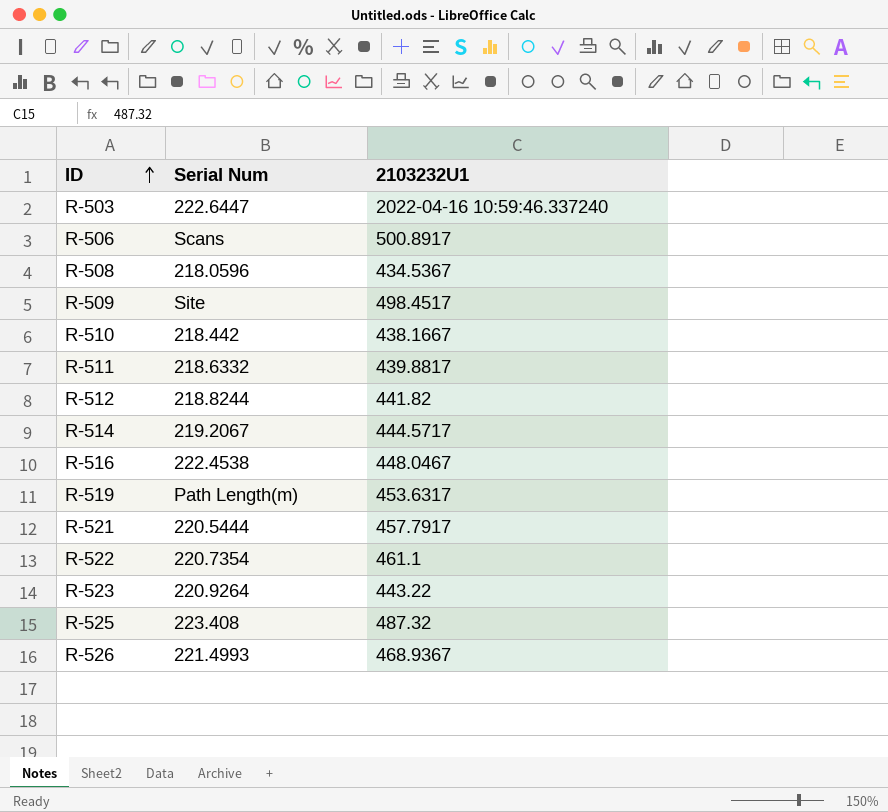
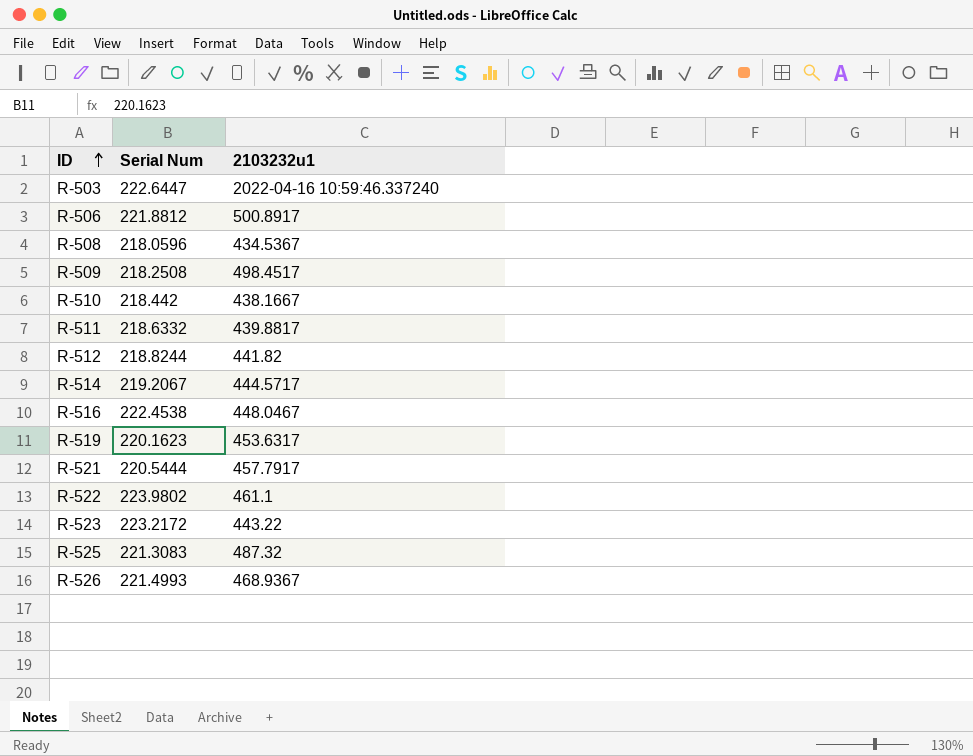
column name: 2103232U1 -> 2103232u1
R-506 | Serial Num: Scans -> 221.8812
R-509 | Serial Num: Site -> 218.2508
R-519 | Serial Num: Path Length(m) -> 220.1623
R-522 | Serial Num: 220.7354 -> 223.9802
R-523 | Serial Num: 220.9264 -> 223.2172
R-525 | Serial Num: 223.408 -> 221.3083

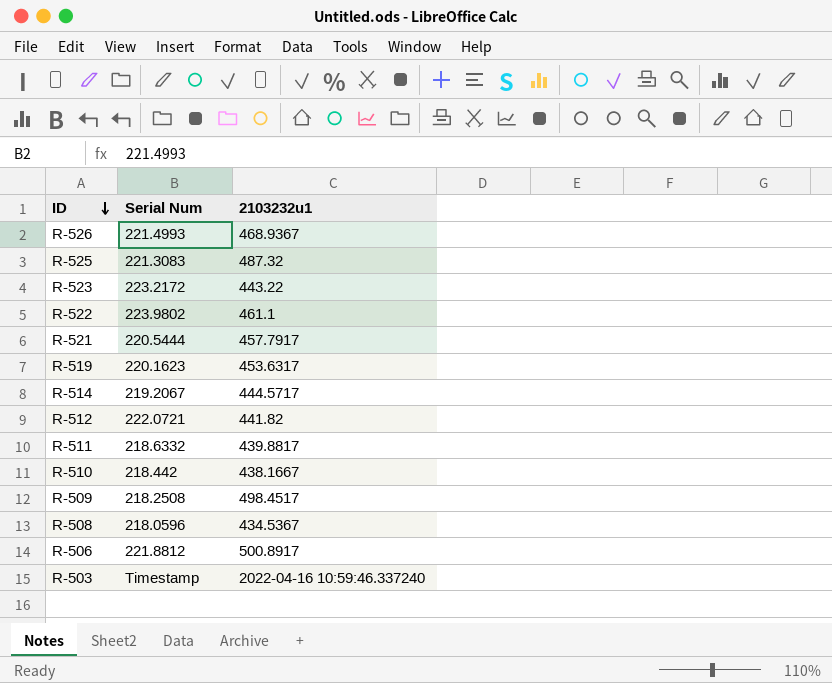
row order: ID ascending -> ID descending
row R-516: 222.4538 | 448.0467 -> none
R-512 | Serial Num: 218.8244 -> 222.0721
R-503 | Serial Num: 222.6447 -> Timestamp

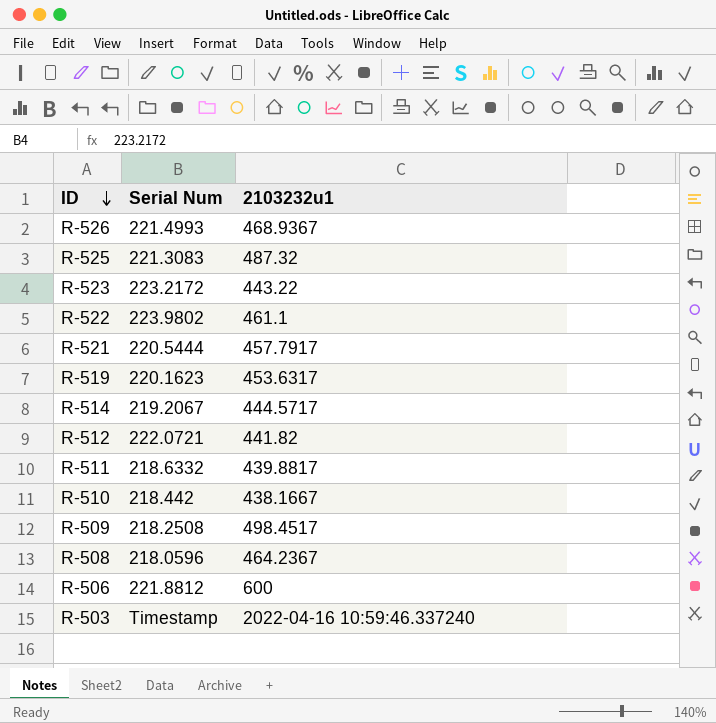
R-508 | 2103232u1: 434.5367 -> 464.2367
R-506 | 2103232u1: 500.8917 -> 600

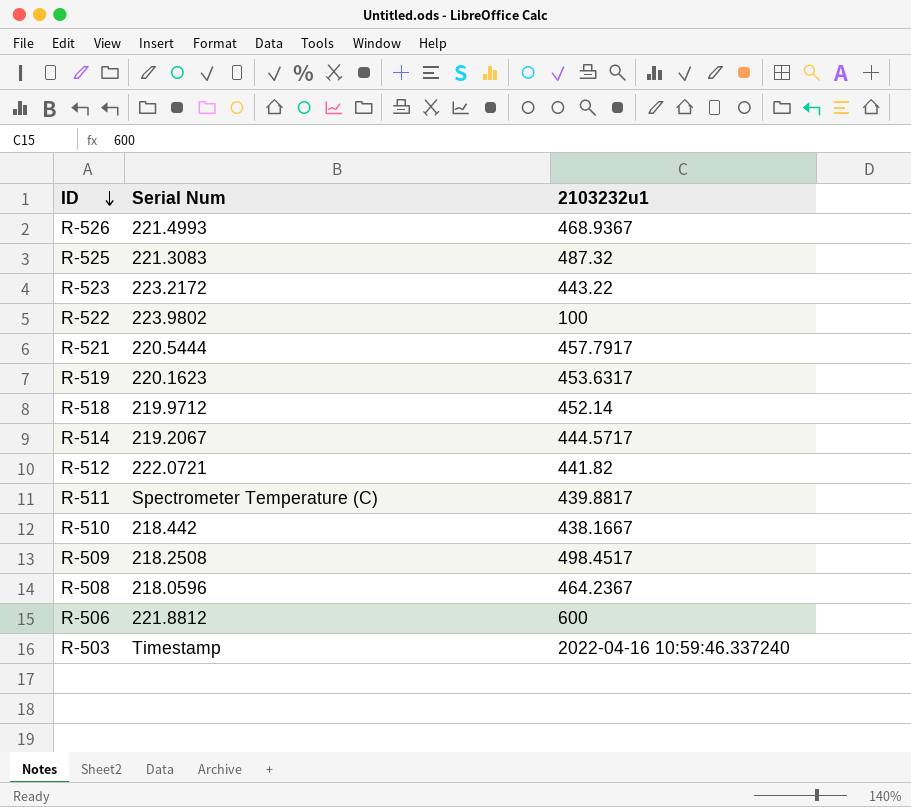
R-522 | 2103232u1: 461.1 -> 100
row R-518: none -> 219.9712 | 452.14
R-511 | Serial Num: 218.6332 -> Spectrometer Temperature (C)

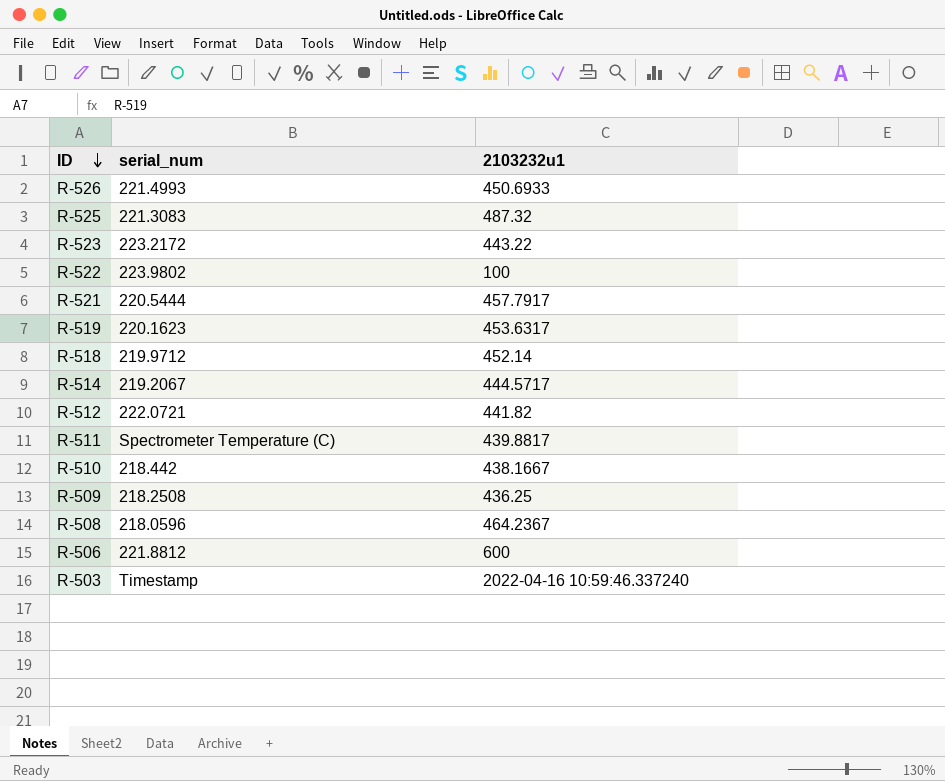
column name: Serial Num -> serial_num
R-526 | 2103232u1: 468.9367 -> 450.6933
R-509 | 2103232u1: 498.4517 -> 436.25

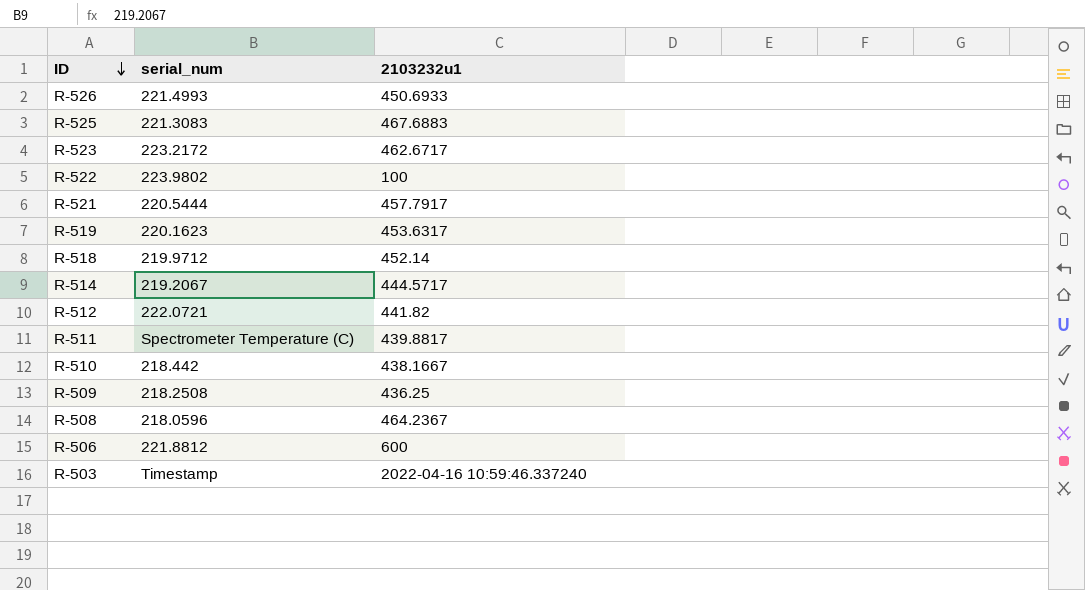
R-525 | 2103232u1: 487.32 -> 467.6883
R-523 | 2103232u1: 443.22 -> 462.6717

